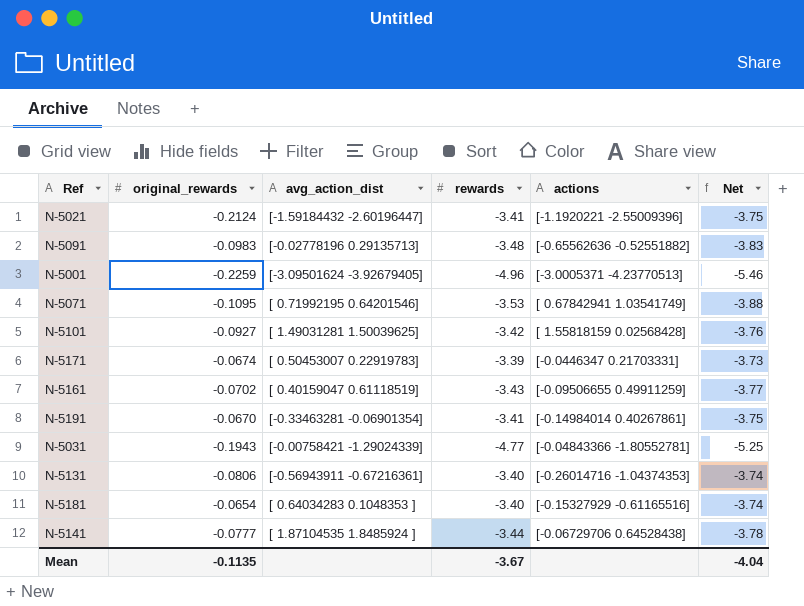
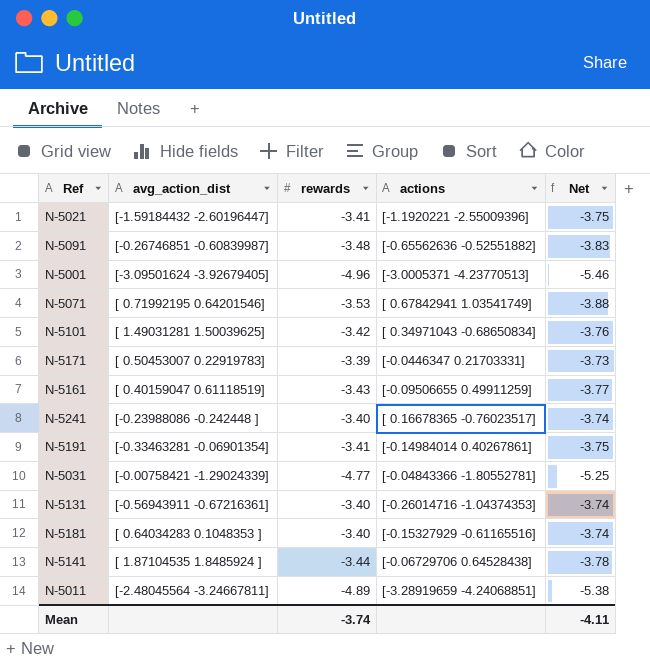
column original_rewards | position: 2 -> none
N-5091 | avg_action_dist: [-0.02778196 0.29135713] -> [-0.26746851 -0.60839987]
N-5101 | actions: [ 1.55818159 0.02568428] -> [ 0.34971043 -0.68650834]
row N-5241: none -> [-0.23988086 -0.242448 ] | -3.40 | [ 0.16678365 -0.76023517] | -3.74
row N-5011: none -> [-2.48045564 -3.24667811] | -4.89 | [-3.28919659 -4.24068851] | -5.38
Mean | rewards: -3.67 -> -3.74
Mean | Net: -4.04 -> -4.11

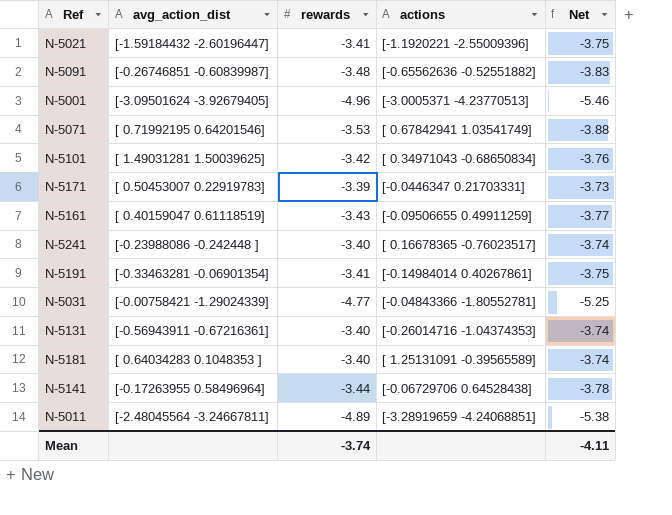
N-5181 | actions: [-0.15327929 -0.61165516] -> [ 1.25131091 -0.39565589]
N-5141 | avg_action_dist: [ 1.87104535 1.8485924 ] -> [-0.17263955 0.58496964]

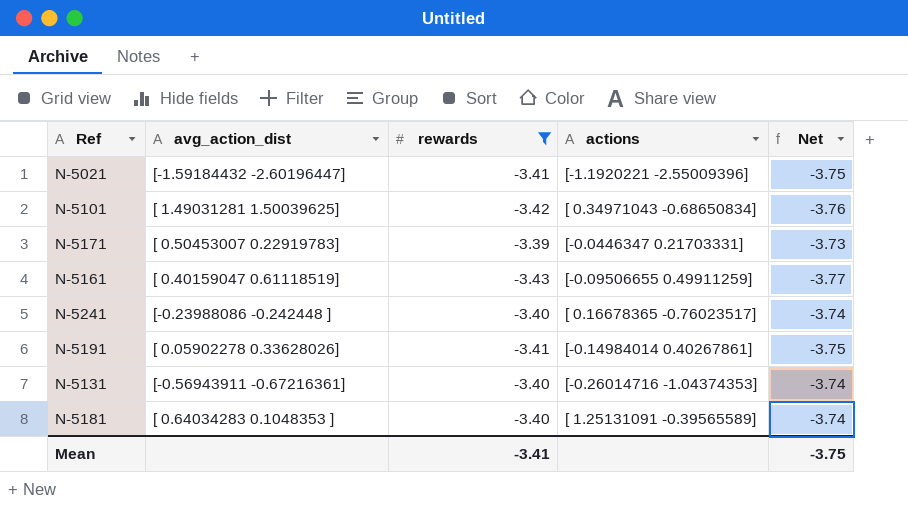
filter: none -> rewards >= -3.43
N-5191 | avg_action_dist: [-0.33463281 -0.06901354] -> [ 0.05902278 0.33628026]
Mean | rewards: -3.74 -> -3.41
Mean | Net: -4.11 -> -3.75

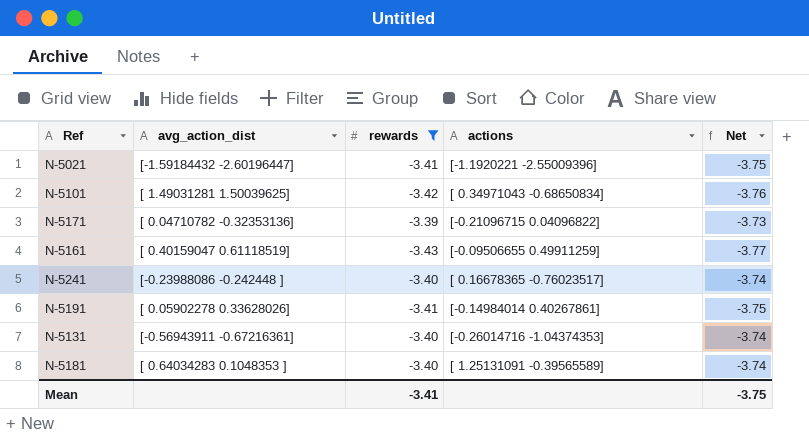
N-5171 | avg_action_dist: [ 0.50453007 0.22919783] -> [ 0.04710782 -0.32353136]
N-5171 | actions: [-0.0446347 0.21703331] -> [-0.21096715 0.04096822]

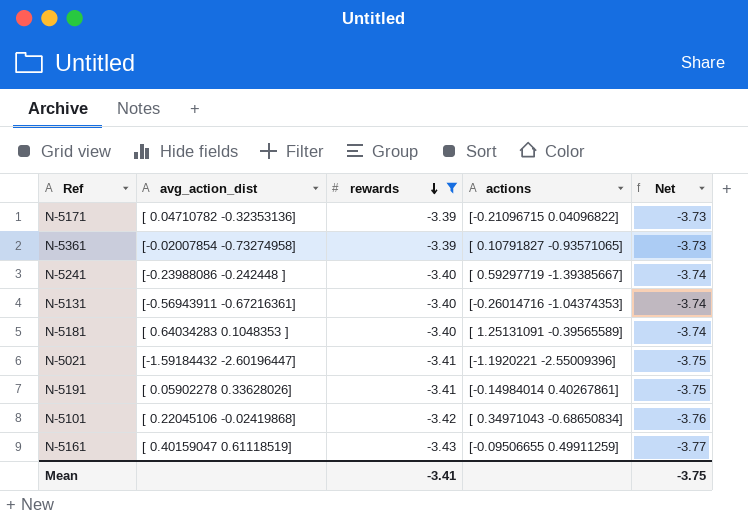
row order: none -> rewards descending
row N-5361: none -> [-0.02007854 -0.73274958] | -3.39 | [ 0.10791827 -0.93571065] | -3.73
N-5241 | actions: [ 0.16678365 -0.76023517] -> [ 0.59297719 -1.39385667]
N-5101 | avg_action_dist: [ 1.49031281 1.50039625] -> [ 0.22045106 -0.02419868]

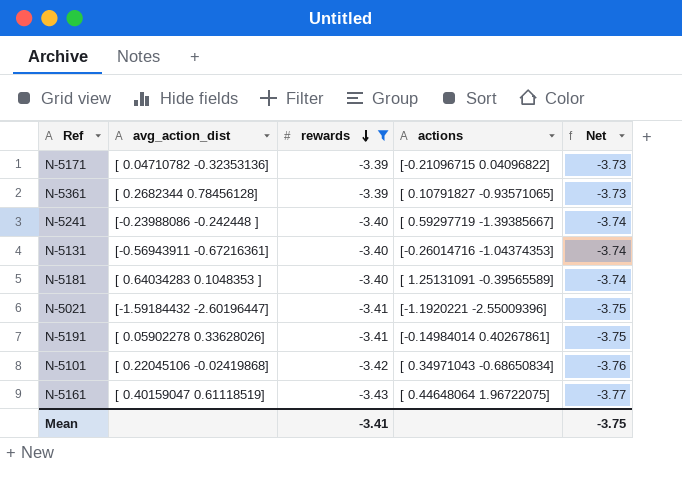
N-5361 | avg_action_dist: [-0.02007854 -0.73274958] -> [ 0.2682344 0.78456128]
N-5161 | actions: [-0.09506655 0.49911259] -> [ 0.44648064 1.96722075]

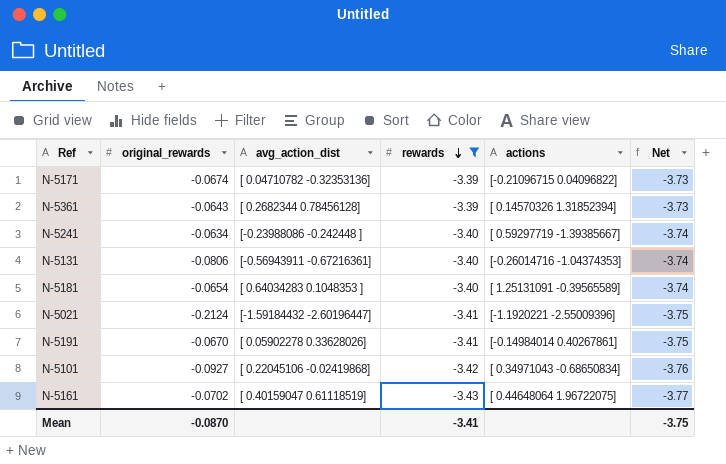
column original_rewards | position: none -> 2
N-5361 | actions: [ 0.10791827 -0.93571065] -> [ 0.14570326 1.31852394]

